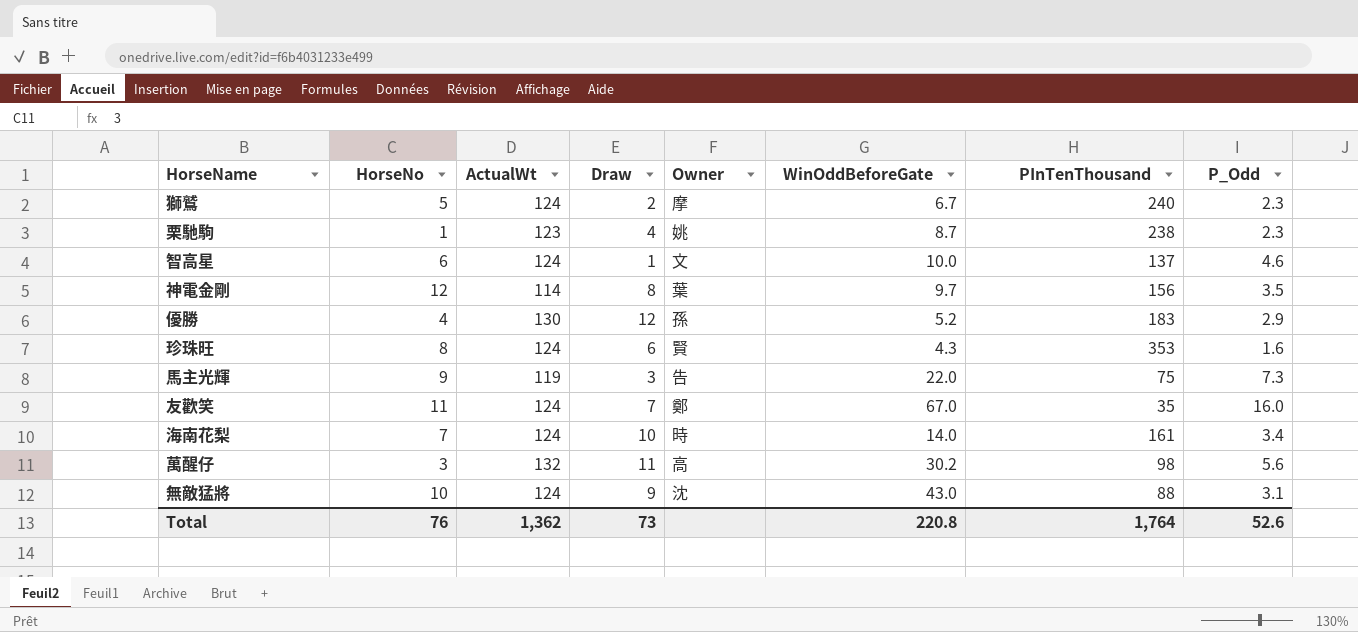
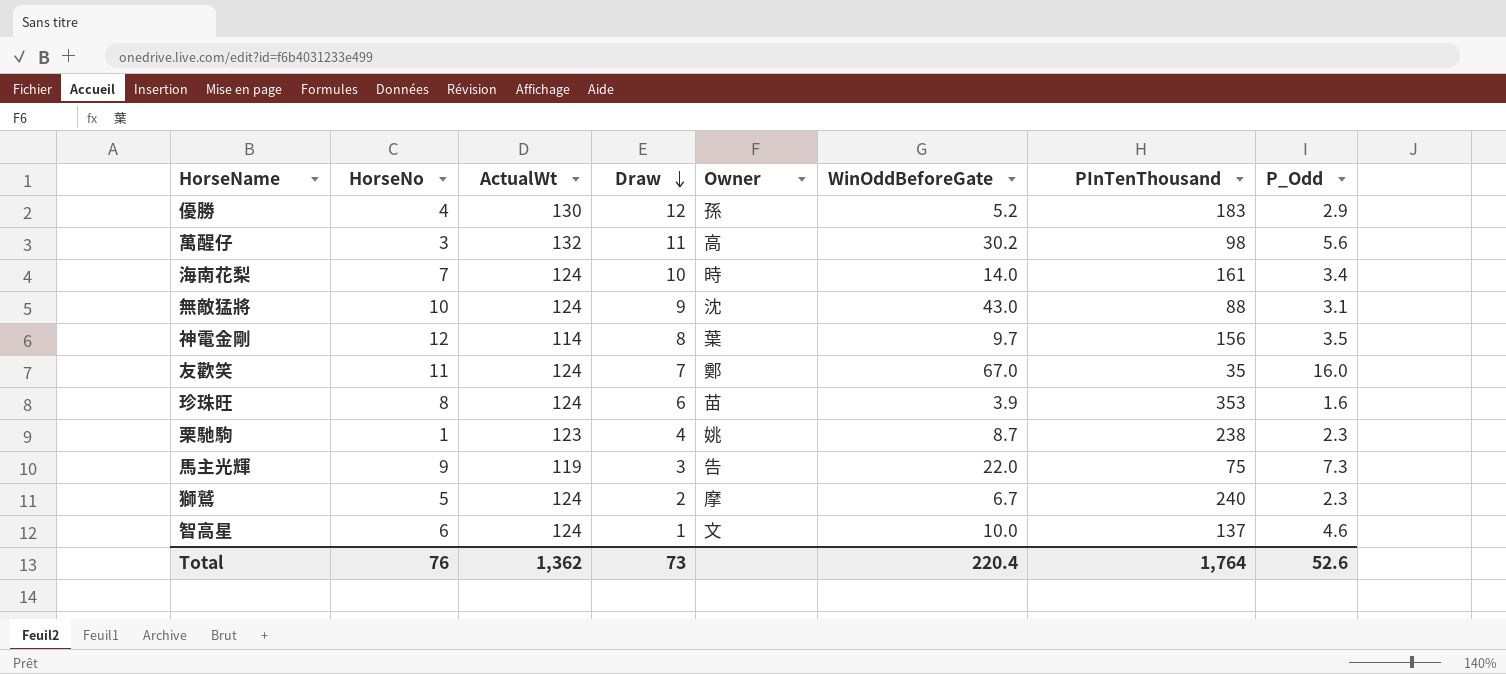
row order: none -> Draw descending
珍珠旺 | Owner: 賢 -> 苗
珍珠旺 | WinOddBeforeGate: 4.3 -> 3.9
Total | WinOddBeforeGate: 220.8 -> 220.4

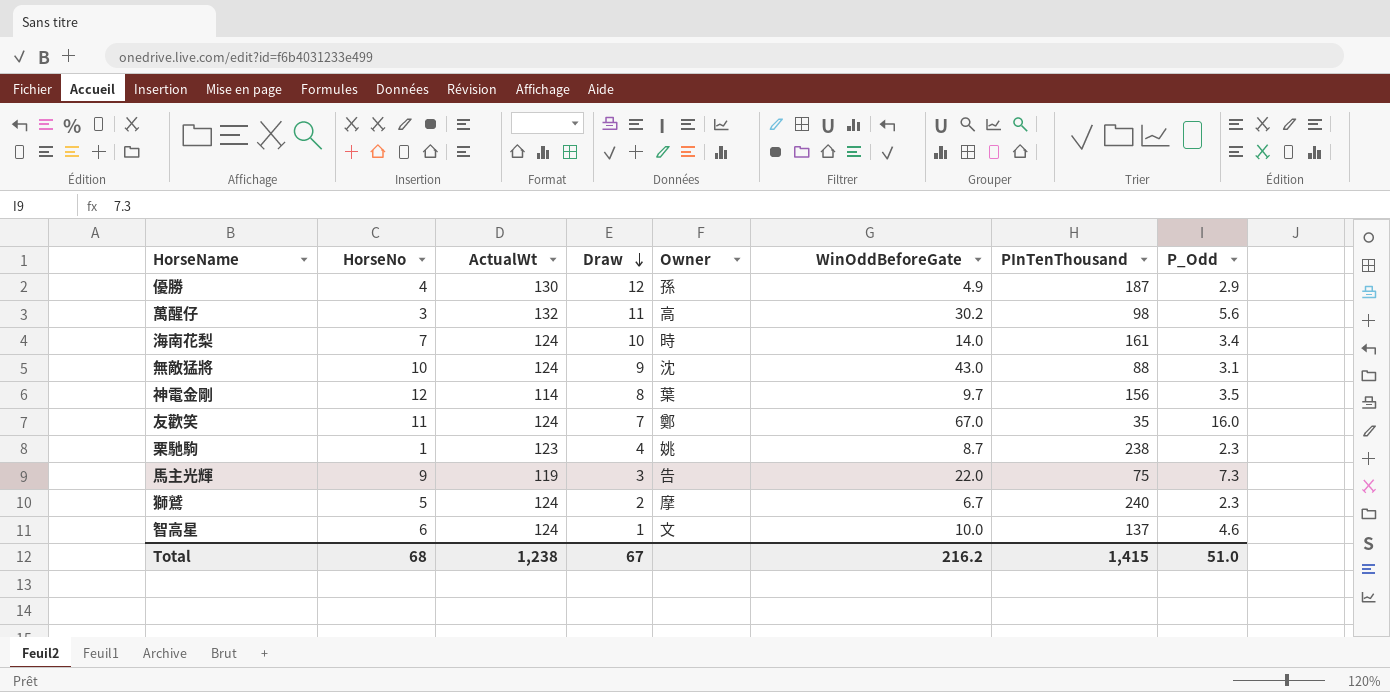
row 珍珠旺: 8 | 124 | 6 | 苗 | 3.9 | 353 | 1.6 -> none
優勝 | WinOddBeforeGate: 5.2 -> 4.9
優勝 | PInTenThousand: 183 -> 187
Total | HorseNo: 76 -> 68
Total | ActualWt: 1,362 -> 1,238
Total | Draw: 73 -> 67
Total | WinOddBeforeGate: 220.4 -> 216.2
Total | PInTenThousand: 1,764 -> 1,415
Total | P_Odd: 52.6 -> 51.0

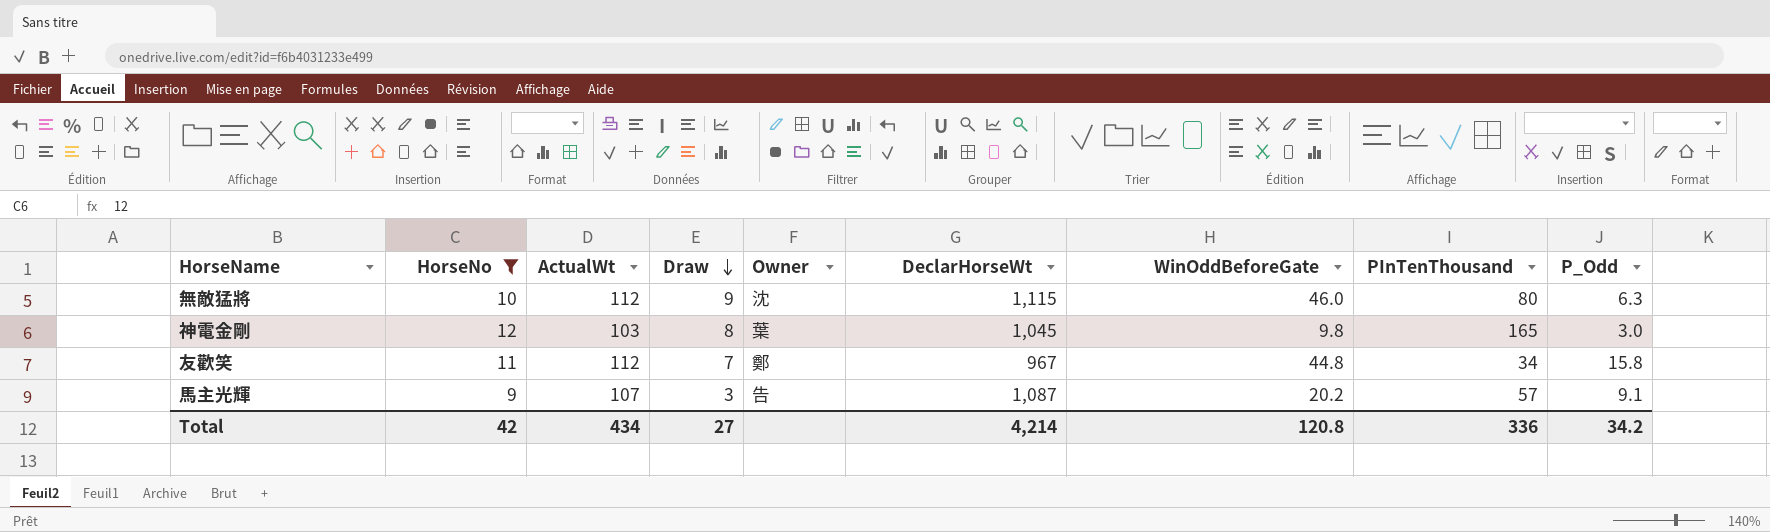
filter: none -> HorseNo >= 9
column DeclarHorseWt | position: none -> 6
無敵猛將 | ActualWt: 124 -> 112
無敵猛將 | WinOddBeforeGate: 43.0 -> 46.0
無敵猛將 | PInTenThousand: 88 -> 80
無敵猛將 | P_Odd: 3.1 -> 6.3
神電金剛 | ActualWt: 114 -> 103
神電金剛 | WinOddBeforeGate: 9.7 -> 9.8
神電金剛 | PInTenThousand: 156 -> 165
神電金剛 | P_Odd: 3.5 -> 3.0
友歡笑 | ActualWt: 124 -> 112
友歡笑 | WinOddBeforeGate: 67.0 -> 44.8
友歡笑 | PInTenThousand: 35 -> 34
友歡笑 | P_Odd: 16.0 -> 15.8
馬主光輝 | ActualWt: 119 -> 107
馬主光輝 | WinOddBeforeGate: 22.0 -> 20.2
馬主光輝 | PInTenThousand: 75 -> 57
馬主光輝 | P_Odd: 7.3 -> 9.1
Total | HorseNo: 68 -> 42
Total | ActualWt: 1,238 -> 434
Total | Draw: 67 -> 27
Total | WinOddBeforeGate: 216.2 -> 120.8
Total | PInTenThousand: 1,415 -> 336
Total | P_Odd: 51.0 -> 34.2

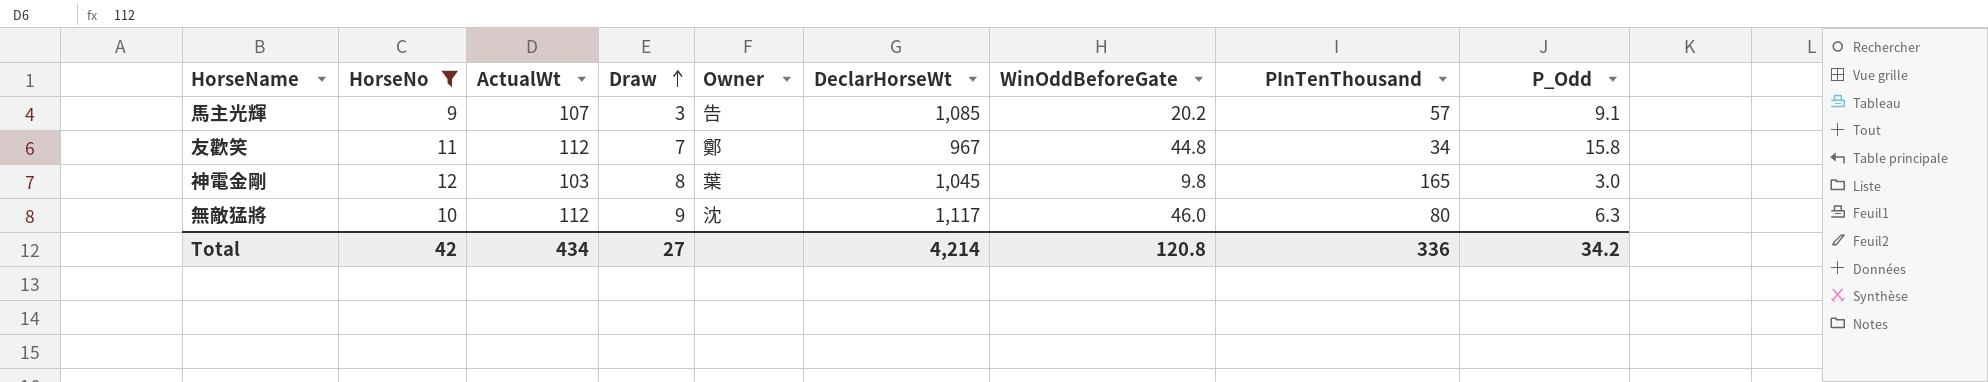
row order: Draw descending -> Draw ascending
馬主光輝 | DeclarHorseWt: 1,087 -> 1,085
無敵猛將 | DeclarHorseWt: 1,115 -> 1,117

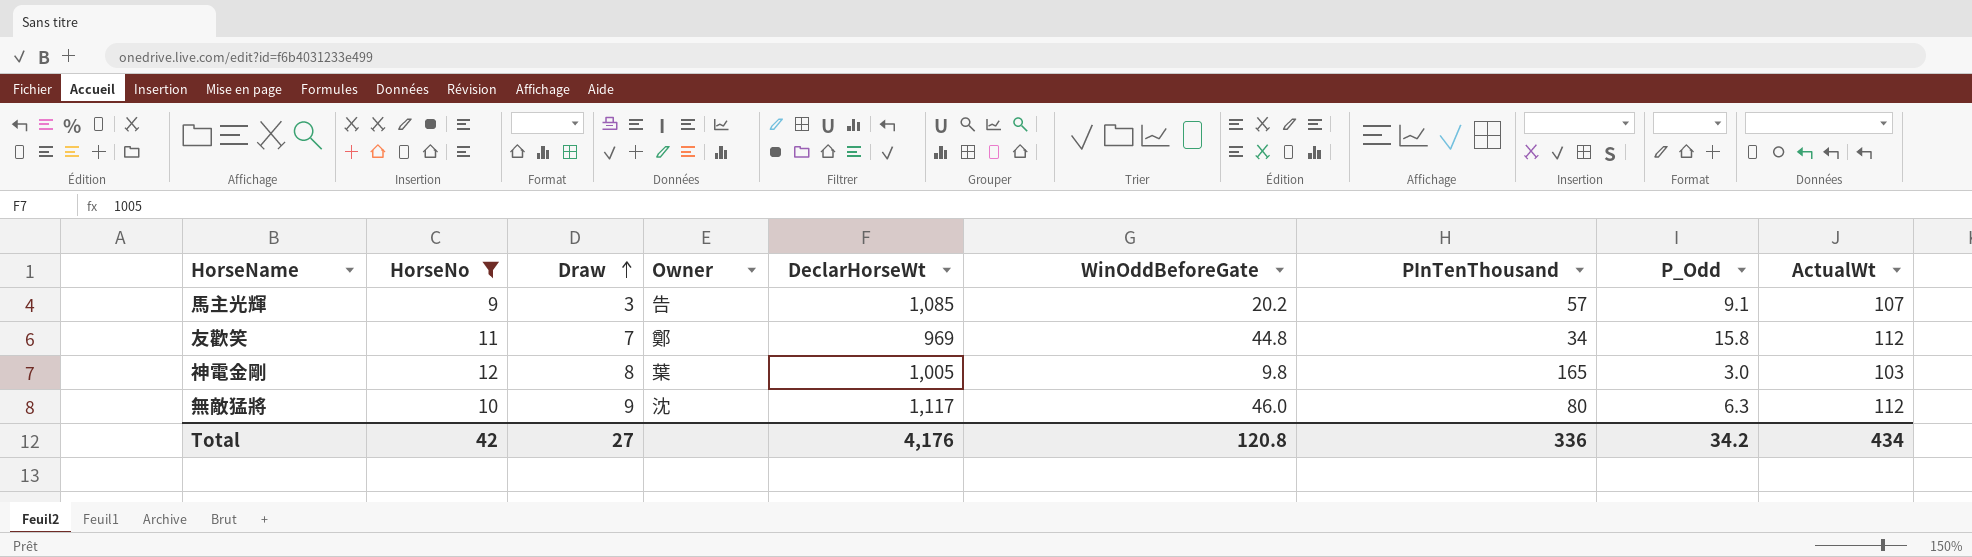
column ActualWt | position: 3 -> 9
友歡笑 | DeclarHorseWt: 967 -> 969
神電金剛 | DeclarHorseWt: 1,045 -> 1,005
Total | DeclarHorseWt: 4,214 -> 4,176

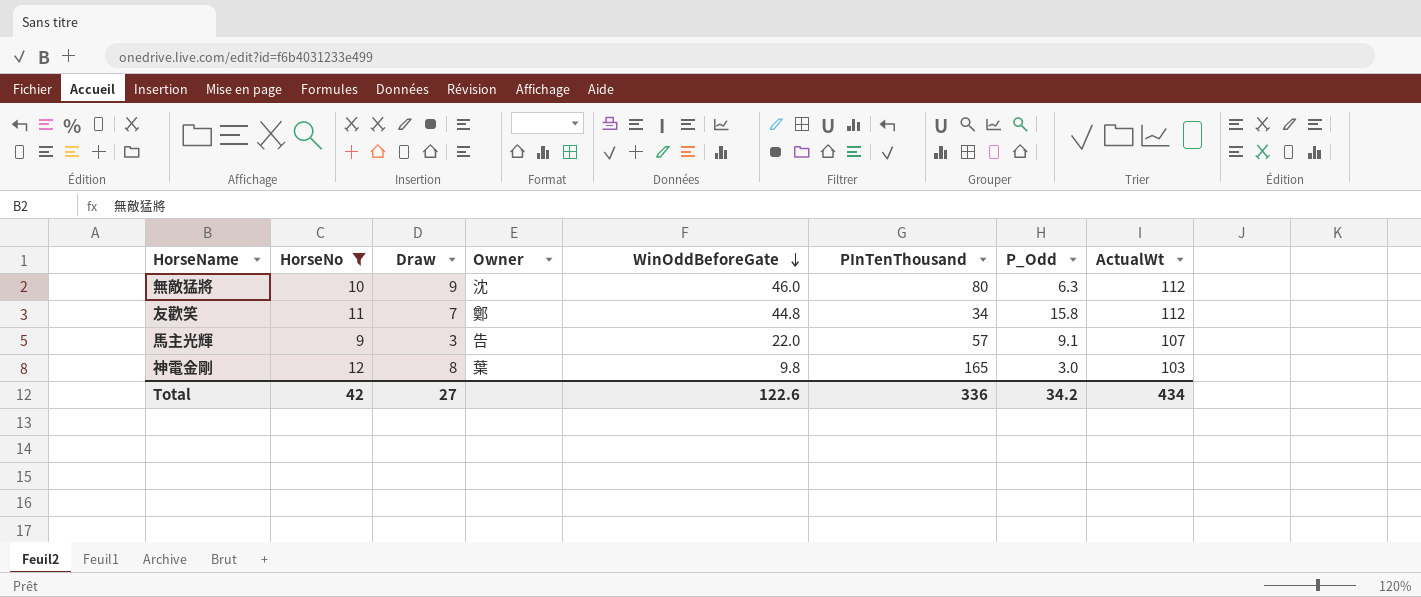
row order: Draw ascending -> WinOddBeforeGate descending
column DeclarHorseWt | position: 5 -> none
馬主光輝 | WinOddBeforeGate: 20.2 -> 22.0
Total | WinOddBeforeGate: 120.8 -> 122.6

